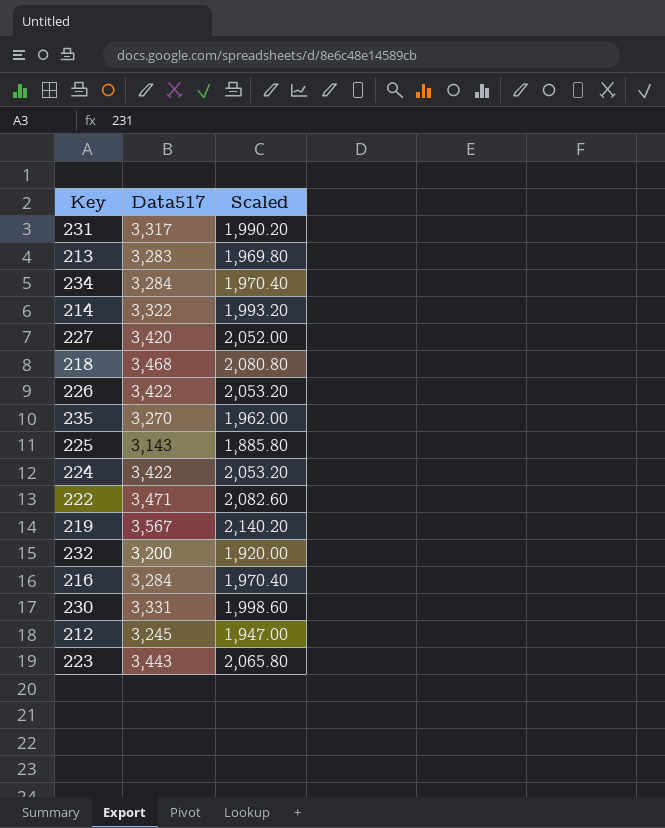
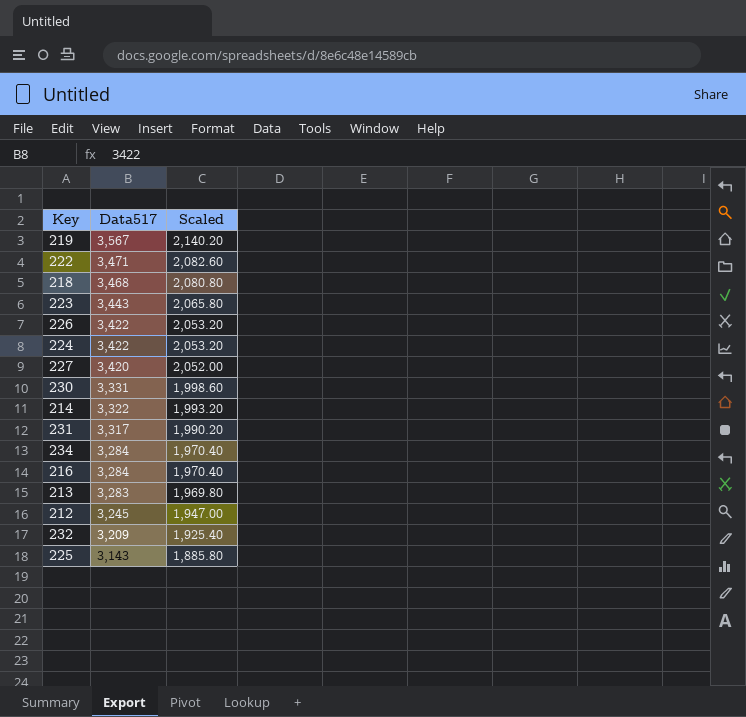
row order: none -> Data517 descending
row 235: 3,270 | 1,962.00 -> none
232 | Data517: 3,200 -> 3,209
232 | Scaled: 1,920.00 -> 1,925.40

